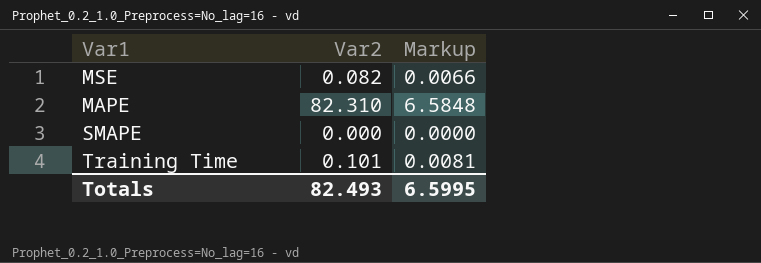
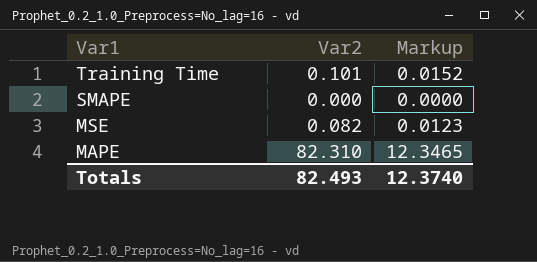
row order: none -> Var1 descending
column Markup | formula: [Var2] * 0.08 -> [Var2] * 0.15
Totals | Markup: 6.5995 -> 12.3740

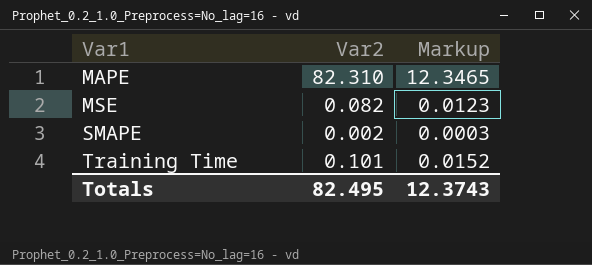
row order: Var1 descending -> Var1 ascending
SMAPE | Var2: 0.000 -> 0.002
SMAPE | Markup: 0.0000 -> 0.0003
Totals | Var2: 82.493 -> 82.495
Totals | Markup: 12.3740 -> 12.3743

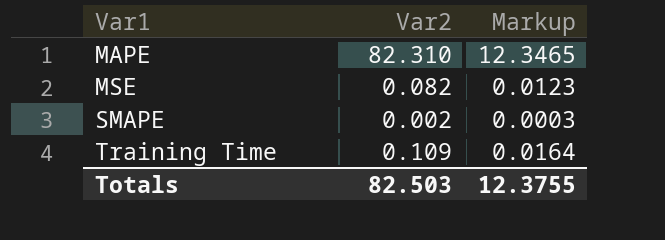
Training Time | Var2: 0.101 -> 0.109
Training Time | Markup: 0.0152 -> 0.0164
Totals | Var2: 82.495 -> 82.503
Totals | Markup: 12.3743 -> 12.3755

